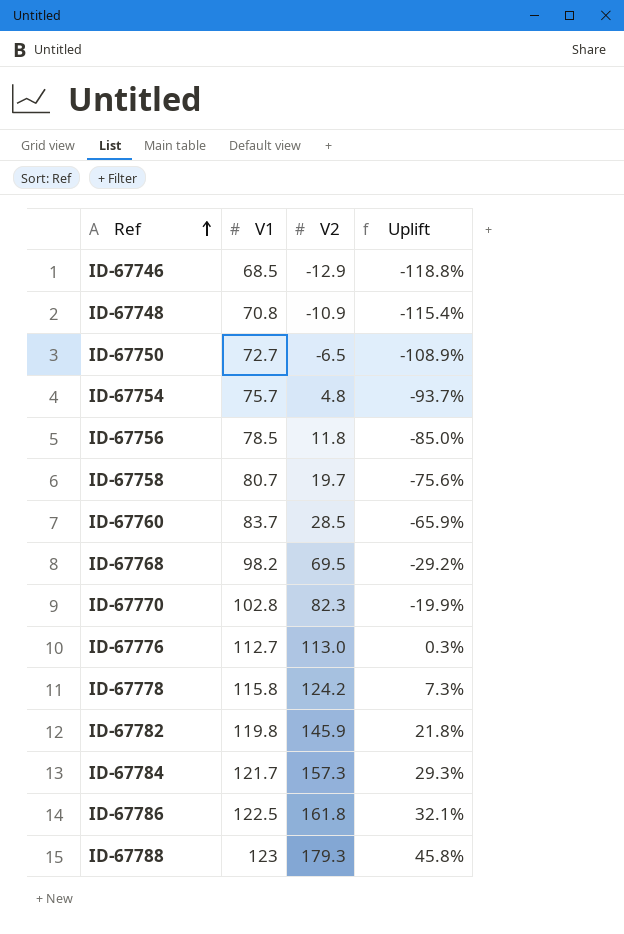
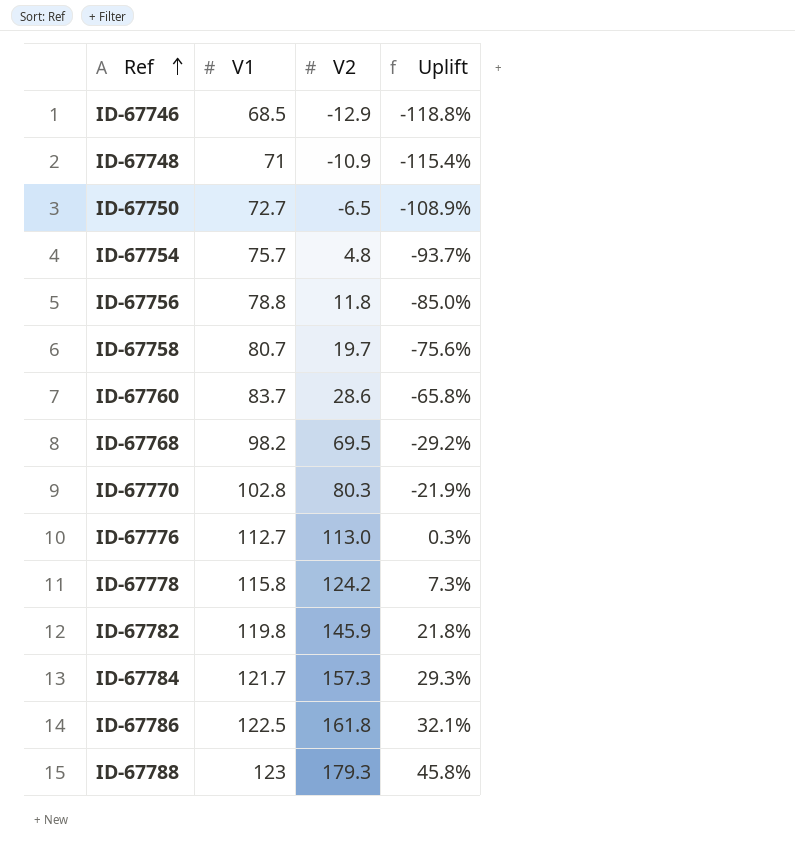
ID-67748 | V1: 70.8 -> 71
ID-67756 | V1: 78.5 -> 78.8
ID-67760 | V2: 28.5 -> 28.6
ID-67760 | Uplift: -65.9% -> -65.8%
ID-67770 | V2: 82.3 -> 80.3
ID-67770 | Uplift: -19.9% -> -21.9%

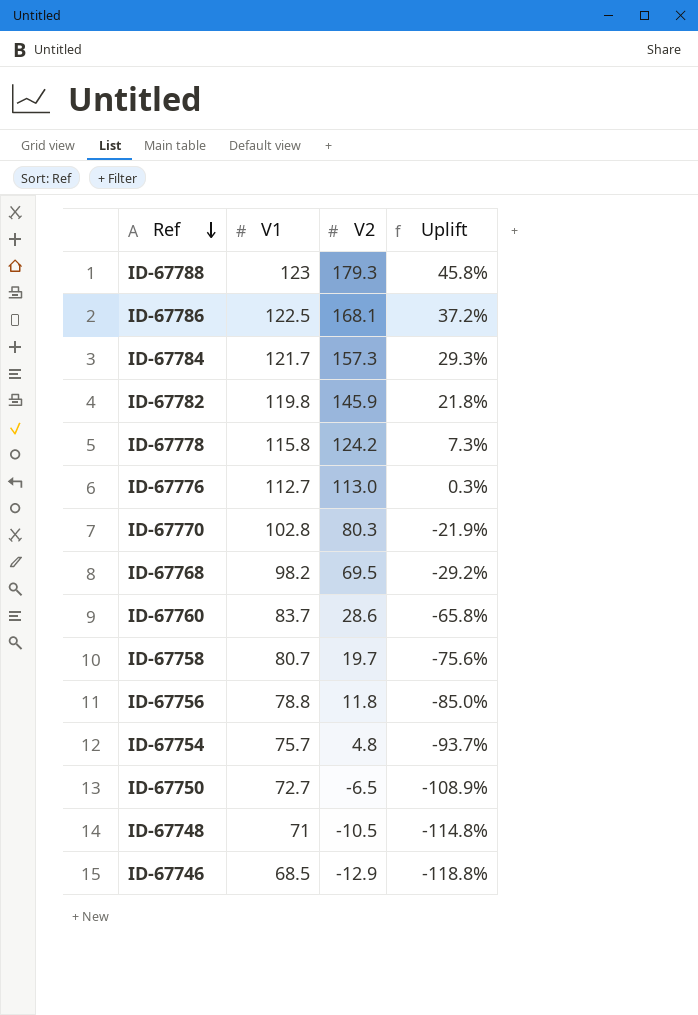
row order: Ref ascending -> Ref descending
ID-67786 | V2: 161.8 -> 168.1
ID-67786 | Uplift: 32.1% -> 37.2%
ID-67748 | V2: -10.9 -> -10.5
ID-67748 | Uplift: -115.4% -> -114.8%

